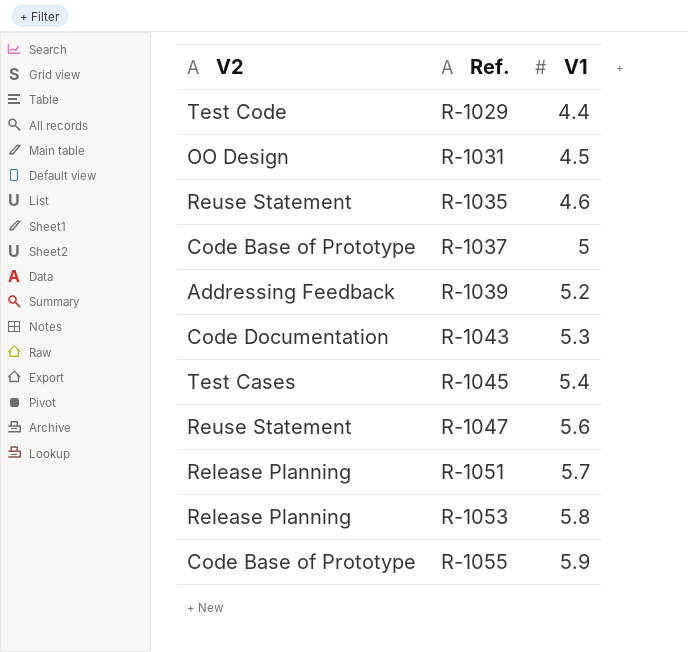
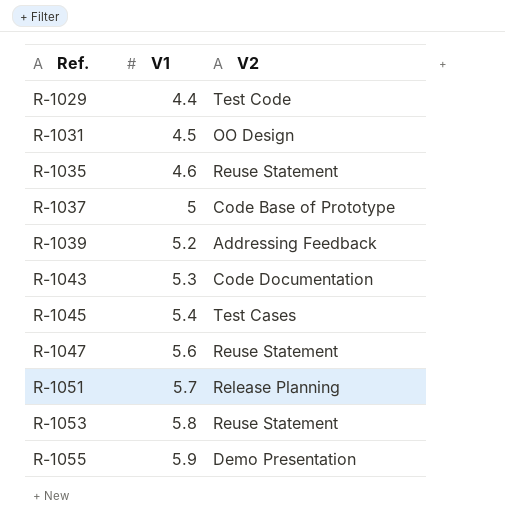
column V2 | position: 1 -> 3
R-1053 | V2: Release Planning -> Reuse Statement
R-1055 | V2: Code Base of Prototype -> Demo Presentation

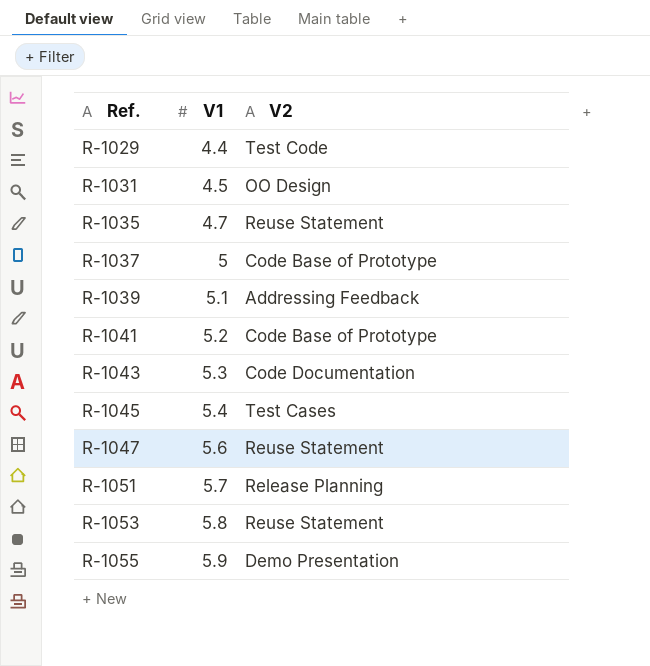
R-1035 | V1: 4.6 -> 4.7
R-1039 | V1: 5.2 -> 5.1
row R-1041: none -> 5.2 | Code Base of Prototype

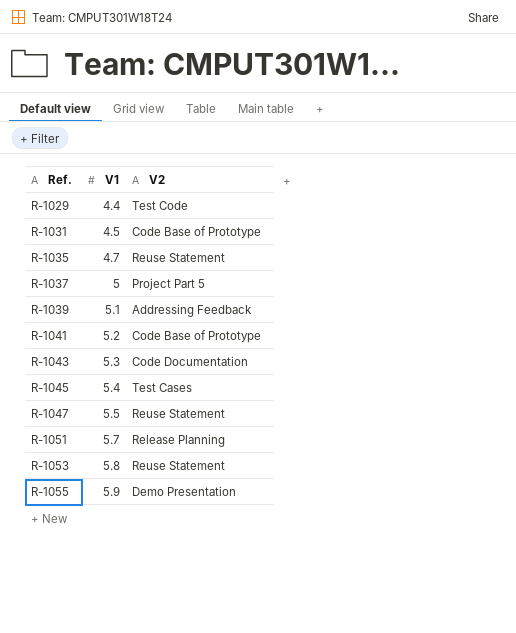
R-1031 | V2: OO Design -> Code Base of Prototype
R-1037 | V2: Code Base of Prototype -> Project Part 5
R-1047 | V1: 5.6 -> 5.5

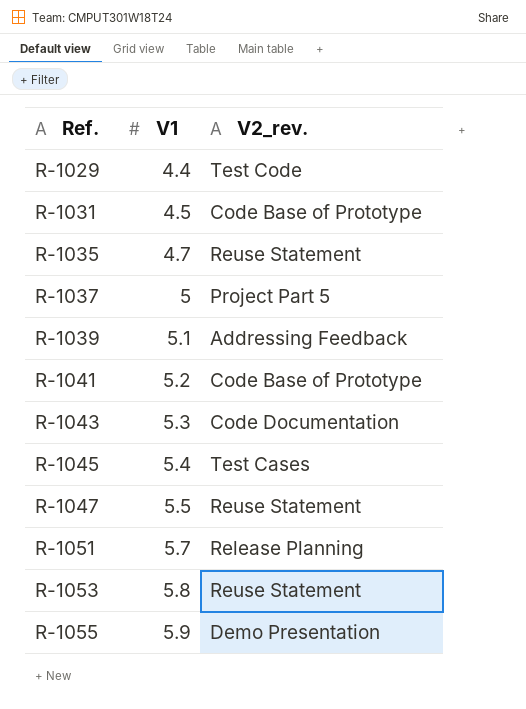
column name: V2 -> V2_rev.

